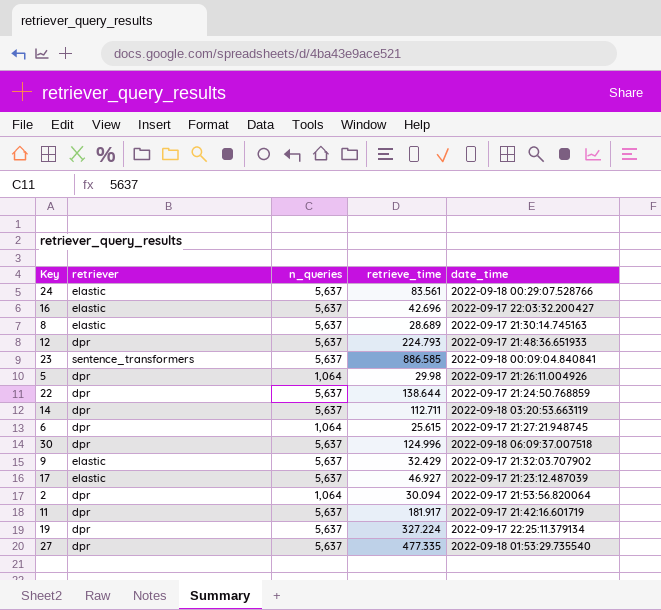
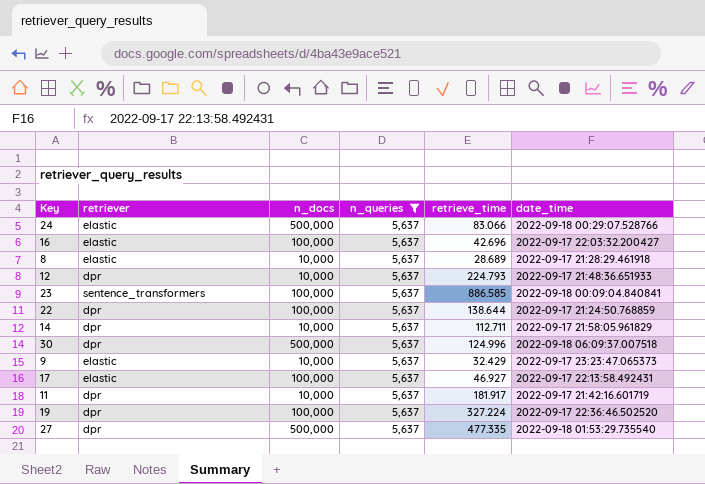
filter: none -> n_queries = 5,637
column n_docs | position: none -> 3
24 | retrieve_time: 83.561 -> 83.066
8 | date_time: 2022-09-17 21:30:14.745163 -> 2022-09-17 21:28:29.461918
14 | date_time: 2022-09-18 03:20:53.663119 -> 2022-09-17 21:58:05.961829
9 | date_time: 2022-09-17 21:32:03.707902 -> 2022-09-17 23:23:47.065373
17 | date_time: 2022-09-17 21:23:12.487039 -> 2022-09-17 22:13:58.492431
19 | date_time: 2022-09-17 22:25:11.379134 -> 2022-09-17 22:36:46.502520

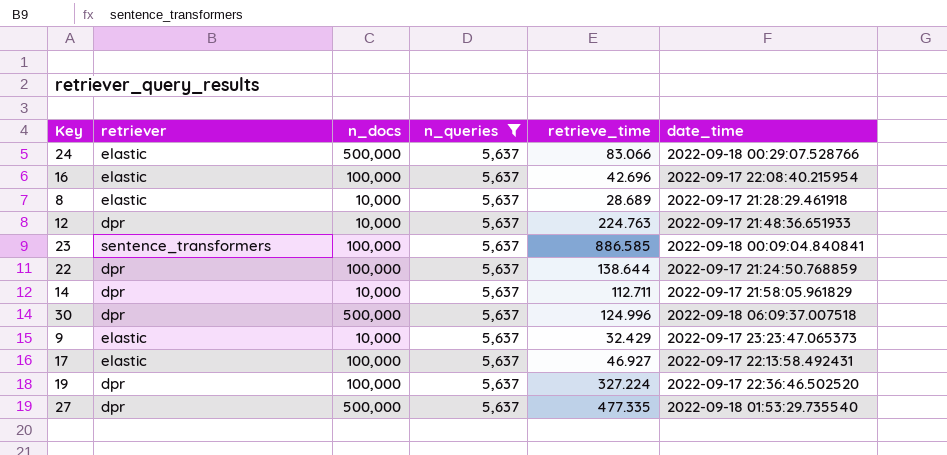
row 11: dpr | 10,000 | 5,637 | 181.917 | 2022-09-17 21:42:16.601719 -> none
16 | date_time: 2022-09-17 22:03:32.200427 -> 2022-09-17 22:08:40.215954
12 | retrieve_time: 224.793 -> 224.763

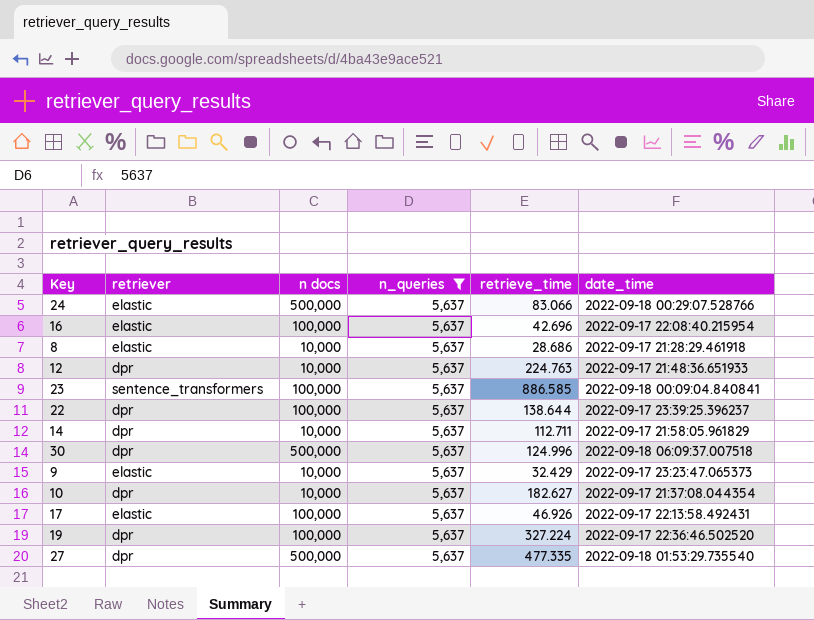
column name: n_docs -> n docs
8 | retrieve_time: 28.689 -> 28.686
22 | date_time: 2022-09-17 21:24:50.768859 -> 2022-09-17 23:39:25.396237
row 10: none -> dpr | 10,000 | 5,637 | 182.627 | 2022-09-17 21:37:08.044354
17 | retrieve_time: 46.927 -> 46.926

